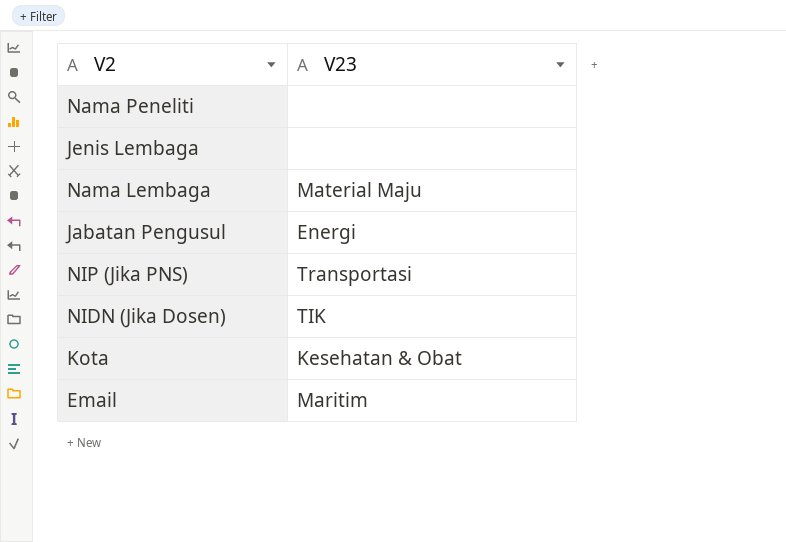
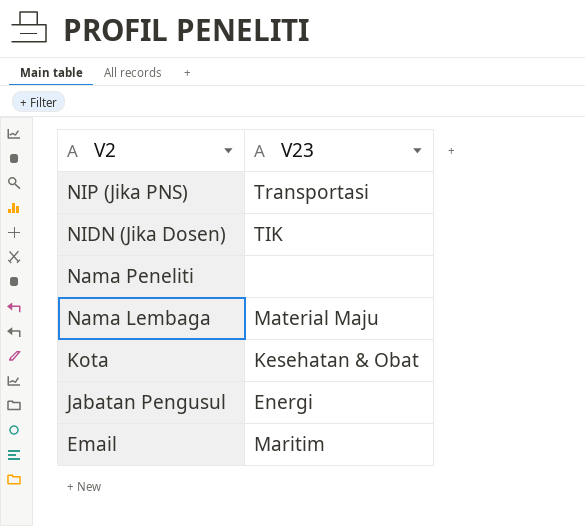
row order: none -> V2 descending
row Jenis Lembaga: none -> none

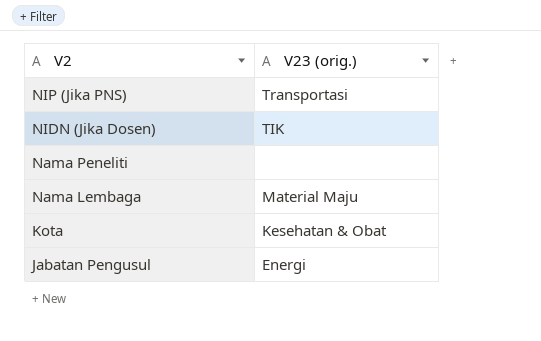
column name: V23 -> V23 (orig.)
row Email: Maritim -> none

